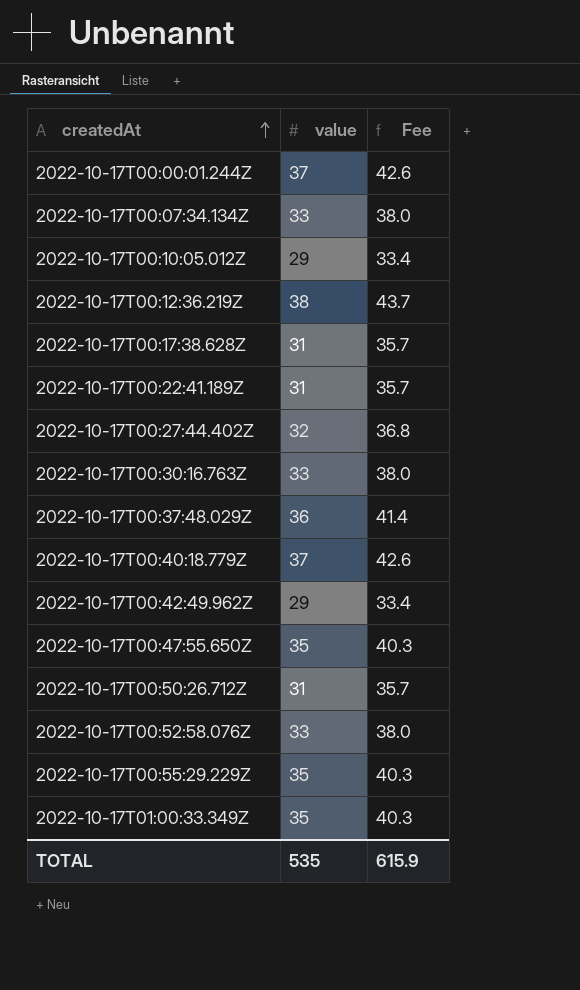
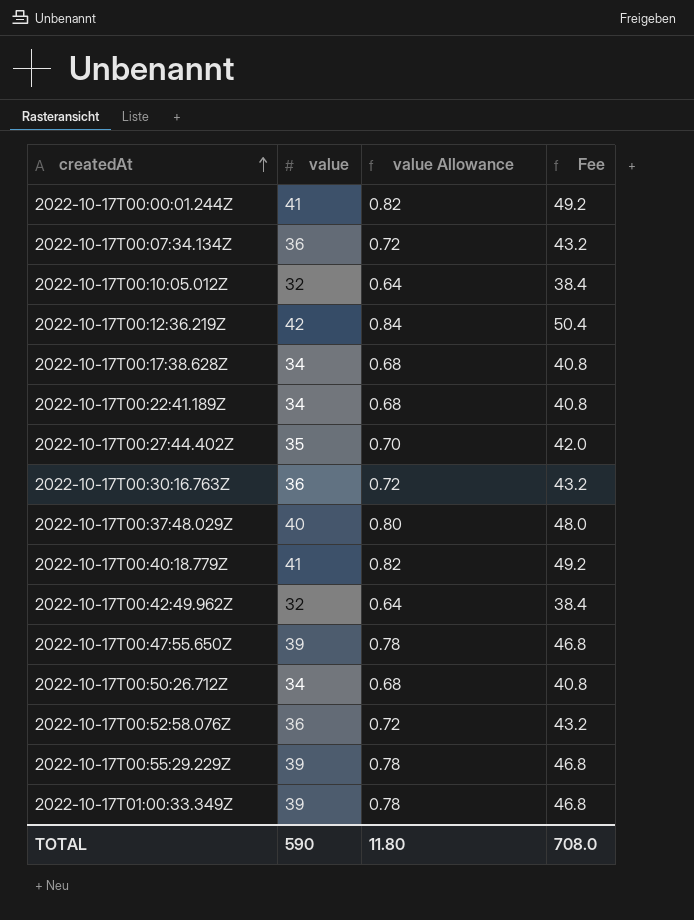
column value Allowance | formula: none -> [value] * 0.02
column Fee | formula: [value] * 1.15 -> [value] * 1.2
2022-10-17T00:00:01.244Z | value: 37 -> 41
2022-10-17T00:07:34.134Z | value: 33 -> 36
2022-10-17T00:10:05.012Z | value: 29 -> 32
2022-10-17T00:12:36.219Z | value: 38 -> 42
2022-10-17T00:17:38.628Z | value: 31 -> 34
2022-10-17T00:22:41.189Z | value: 31 -> 34
2022-10-17T00:27:44.402Z | value: 32 -> 35
2022-10-17T00:30:16.763Z | value: 33 -> 36
2022-10-17T00:37:48.029Z | value: 36 -> 40
2022-10-17T00:40:18.779Z | value: 37 -> 41
2022-10-17T00:42:49.962Z | value: 29 -> 32
2022-10-17T00:47:55.650Z | value: 35 -> 39
2022-10-17T00:50:26.712Z | value: 31 -> 34
2022-10-17T00:52:58.076Z | value: 33 -> 36
2022-10-17T00:55:29.229Z | value: 35 -> 39
2022-10-17T01:00:33.349Z | value: 35 -> 39
TOTAL | value: 535 -> 590
TOTAL | Fee: 615.9 -> 708.0

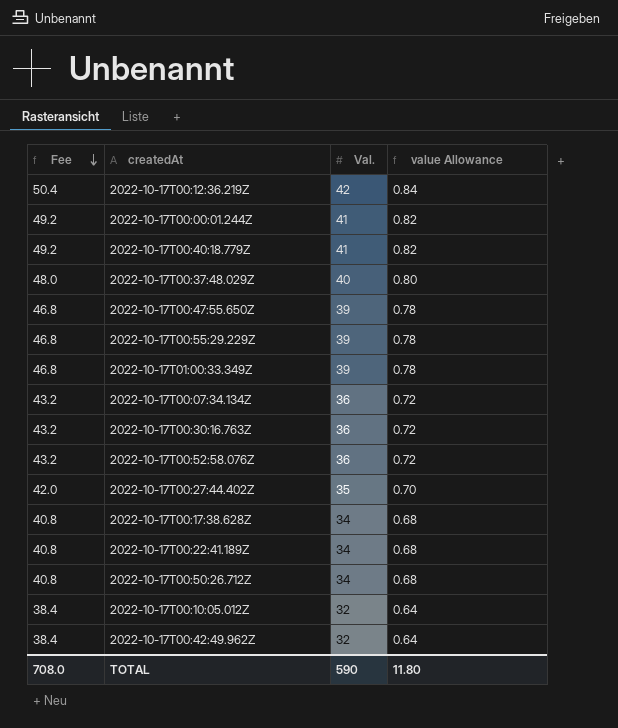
row order: createdAt ascending -> Fee descending
column Fee | position: 4 -> 1
column name: value -> Val.

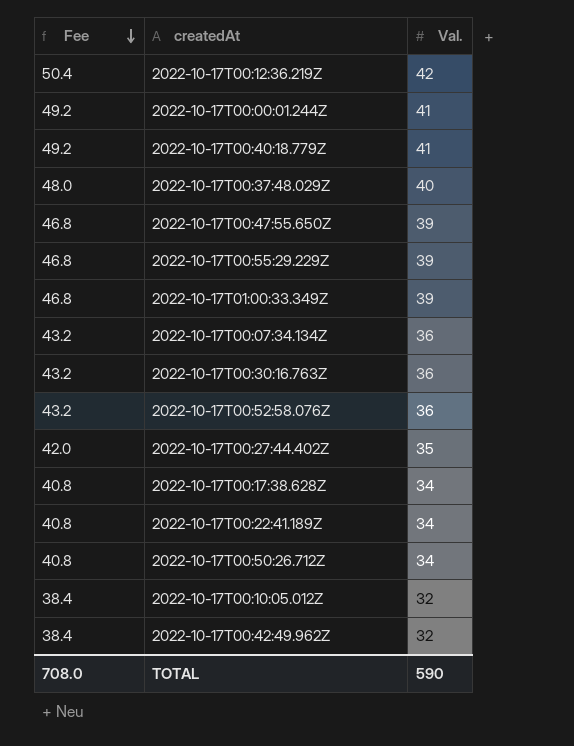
column value Allowance | formula: [Val.] * 0.02 -> none

